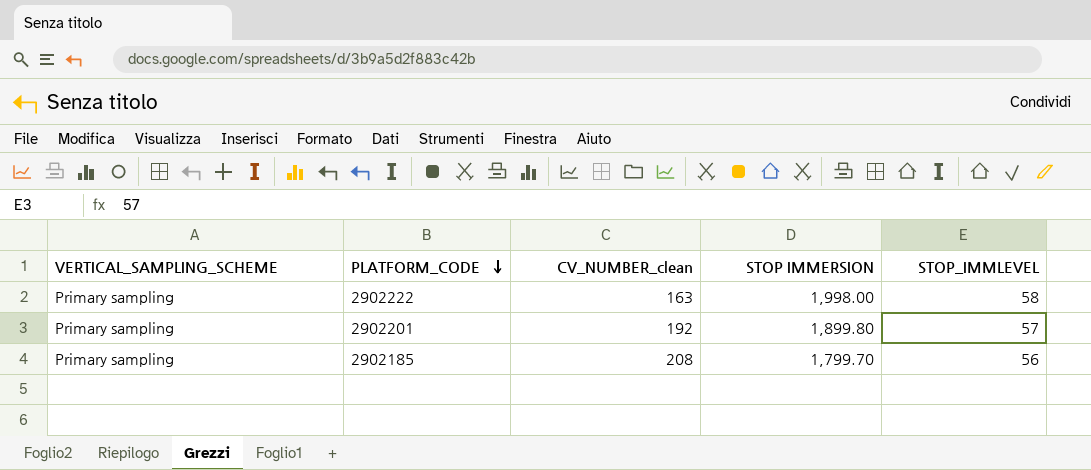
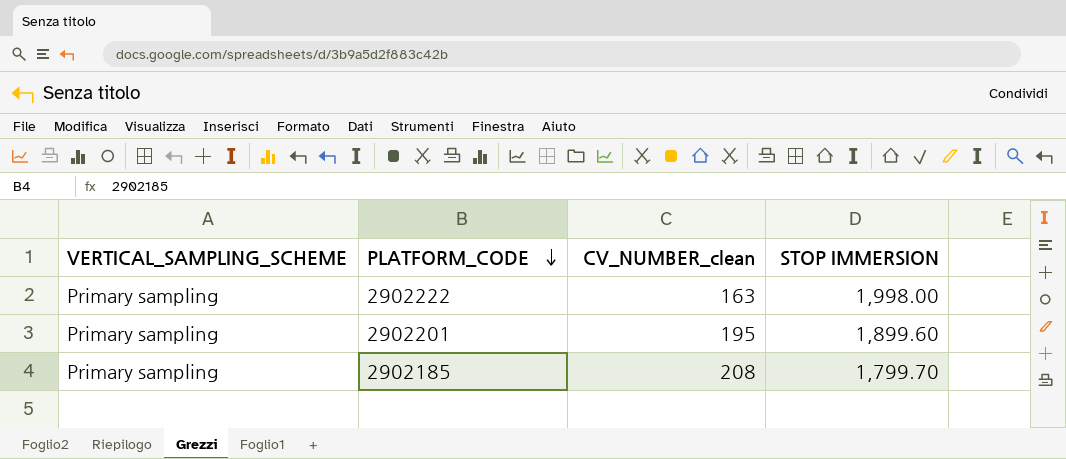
column STOP_IMMLEVEL | position: 5 -> none
2902201 | CV_NUMBER_clean: 192 -> 195
2902201 | STOP IMMERSION: 1,899.80 -> 1,899.60

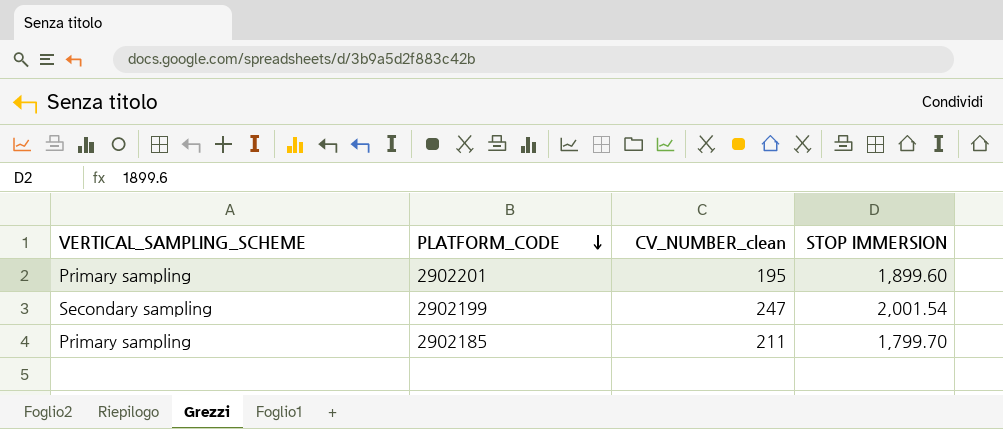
row 2902222: Primary sampling | 163 | 1,998.00 -> none
row 2902199: none -> Secondary sampling | 247 | 2,001.54
2902185 | CV_NUMBER_clean: 208 -> 211

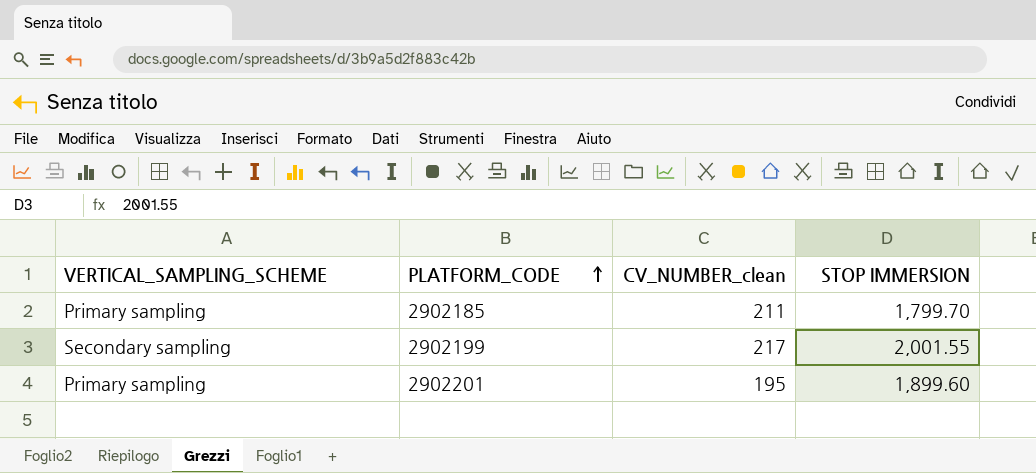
row order: PLATFORM_CODE descending -> PLATFORM_CODE ascending
2902199 | CV_NUMBER_clean: 247 -> 217
2902199 | STOP IMMERSION: 2,001.54 -> 2,001.55

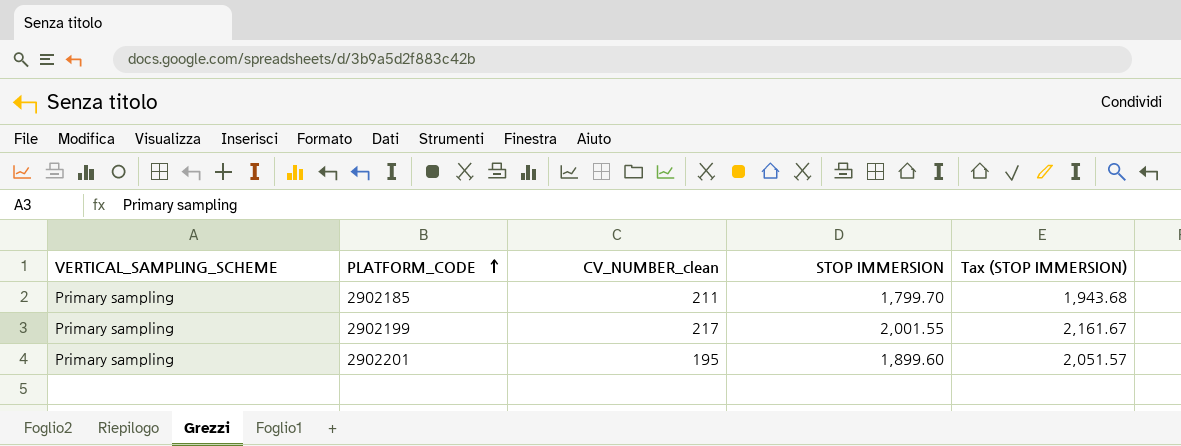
column Tax (STOP IMMERSION) | formula: none -> [STOP IMMERSION] * 1.08
2902199 | VERTICAL_SAMPLING_SCHEME: Secondary sampling -> Primary sampling

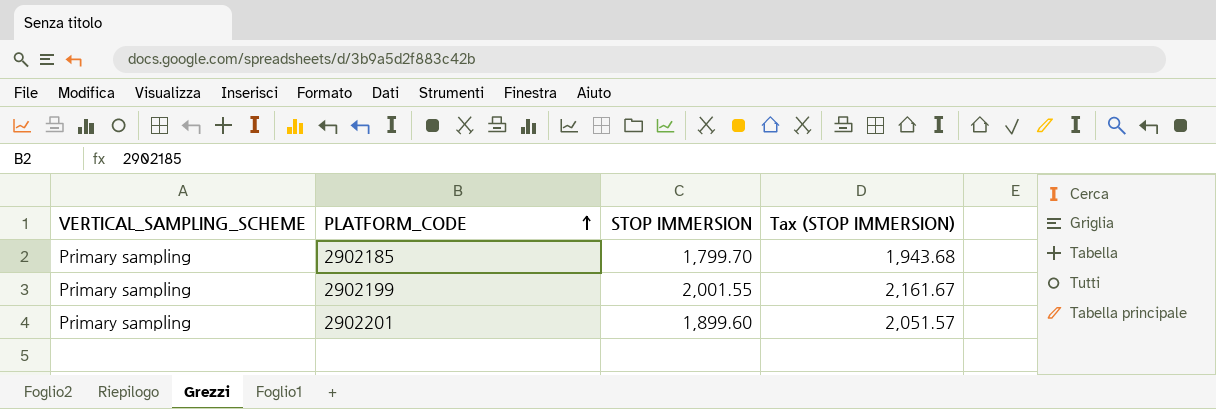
column CV_NUMBER_clean | position: 3 -> none

